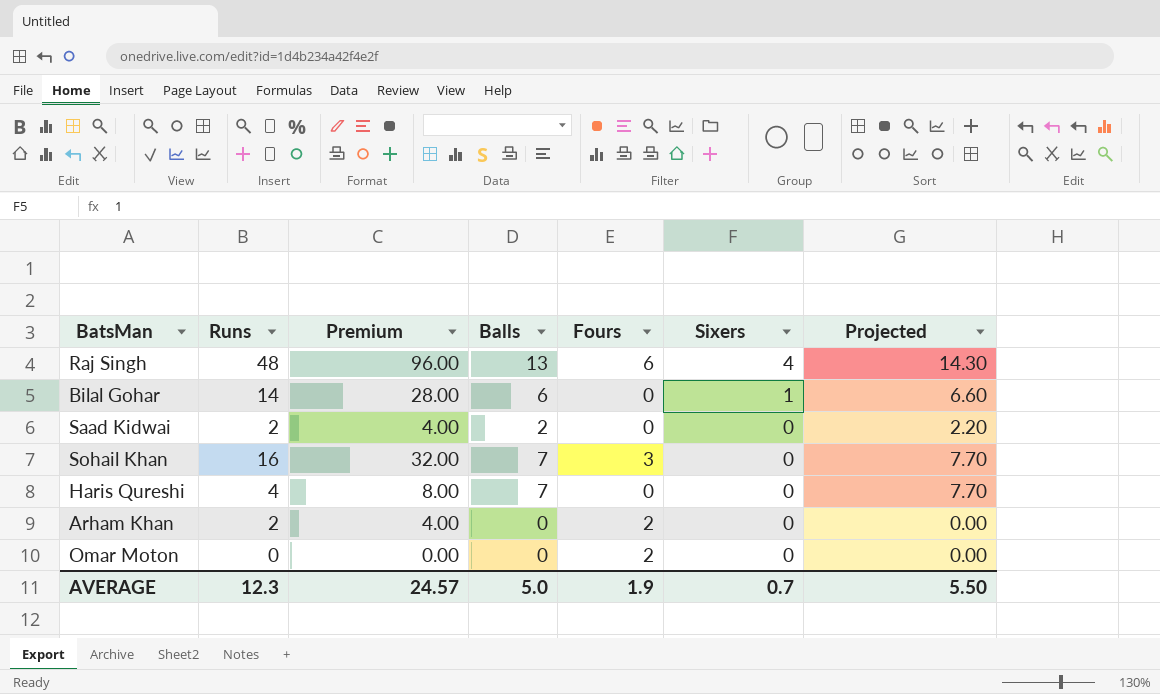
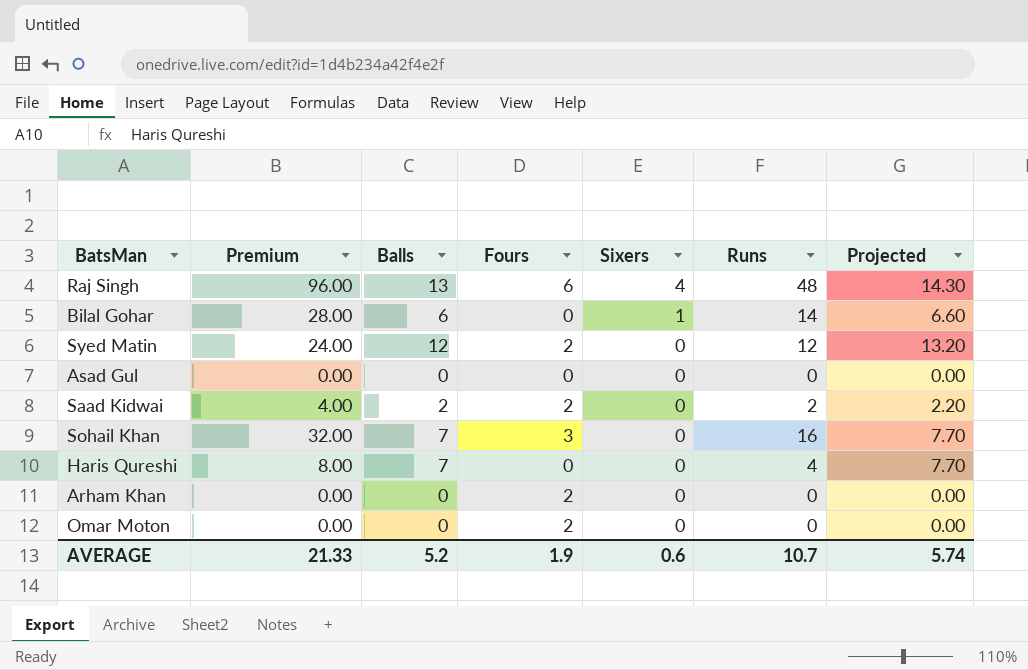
column Runs | position: 2 -> 6
row Syed Matin: none -> 24.00 | 12 | 2 | 0 | 12 | 13.20
row Asad Gul: none -> 0.00 | 0 | 0 | 0 | 0 | 0.00
Saad Kidwai | Fours: 0 -> 2
Arham Khan | Premium: 4.00 -> 0.00
Arham Khan | Runs: 2 -> 0
AVERAGE | Premium: 24.57 -> 21.33
AVERAGE | Balls: 5.0 -> 5.2
AVERAGE | Sixers: 0.7 -> 0.6
AVERAGE | Runs: 12.3 -> 10.7
AVERAGE | Projected: 5.50 -> 5.74

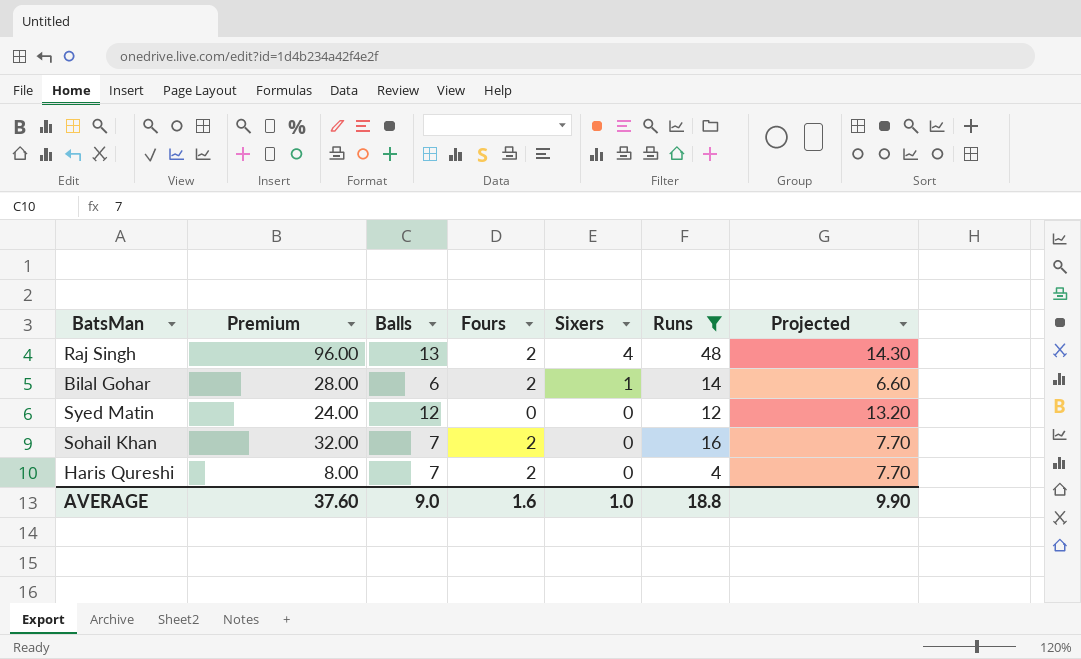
filter: none -> Runs >= 4
Raj Singh | Fours: 6 -> 2
Bilal Gohar | Fours: 0 -> 2
Syed Matin | Fours: 2 -> 0
Sohail Khan | Fours: 3 -> 2
Haris Qureshi | Fours: 0 -> 2
AVERAGE | Premium: 21.33 -> 37.60
AVERAGE | Balls: 5.2 -> 9.0
AVERAGE | Fours: 1.9 -> 1.6
AVERAGE | Sixers: 0.6 -> 1.0
AVERAGE | Runs: 10.7 -> 18.8
AVERAGE | Projected: 5.74 -> 9.90

